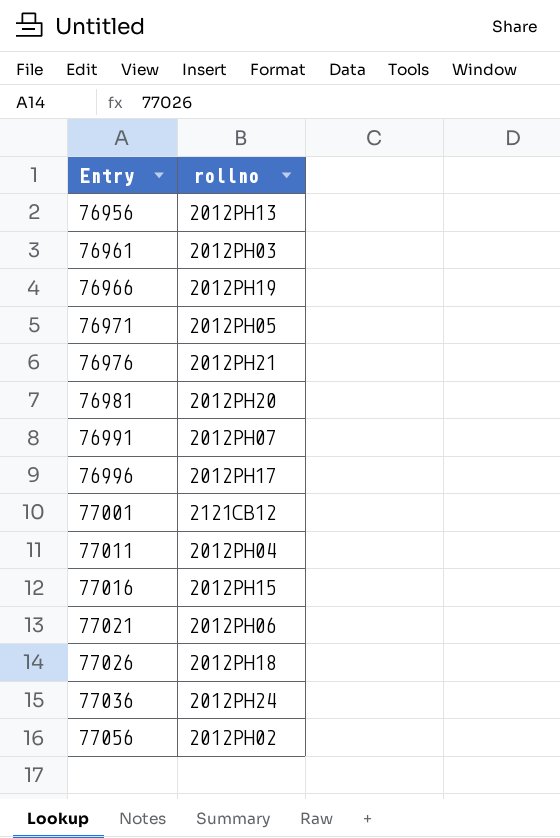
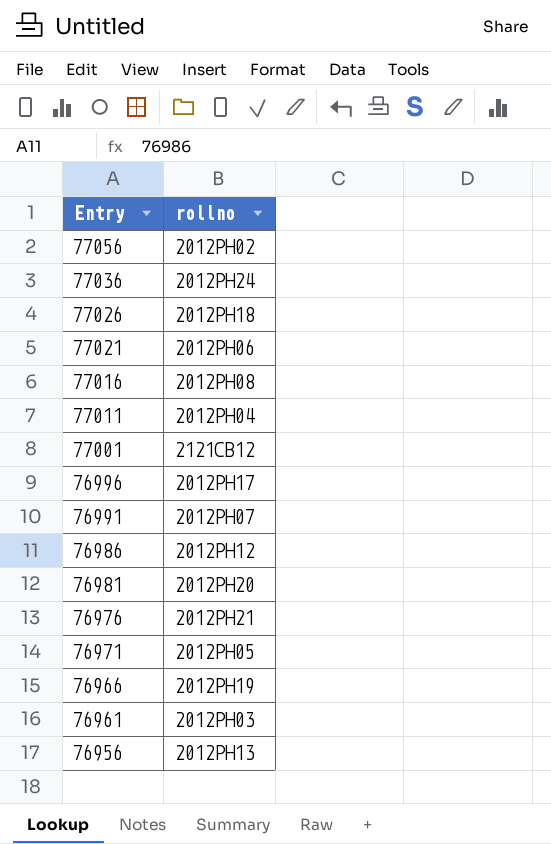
row order: Entry ascending -> Entry descending
77016 | rollno: 2012PH15 -> 2012PH08
row 76986: none -> 2012PH12

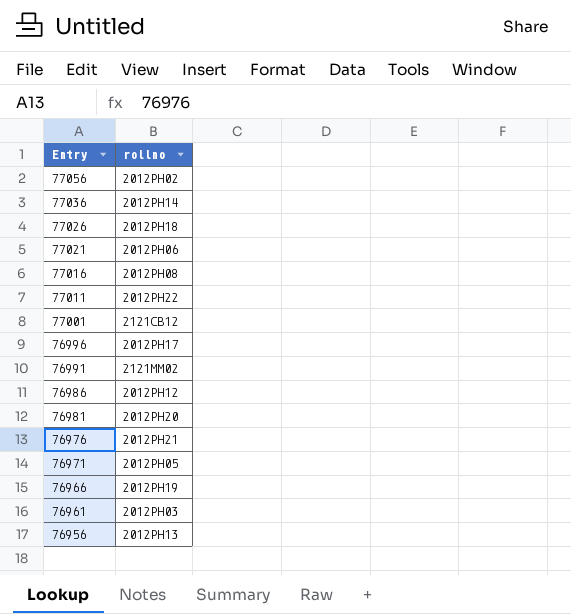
77036 | rollno: 2012PH24 -> 2012PH14
77011 | rollno: 2012PH04 -> 2012PH22
76991 | rollno: 2012PH07 -> 2121MM02

